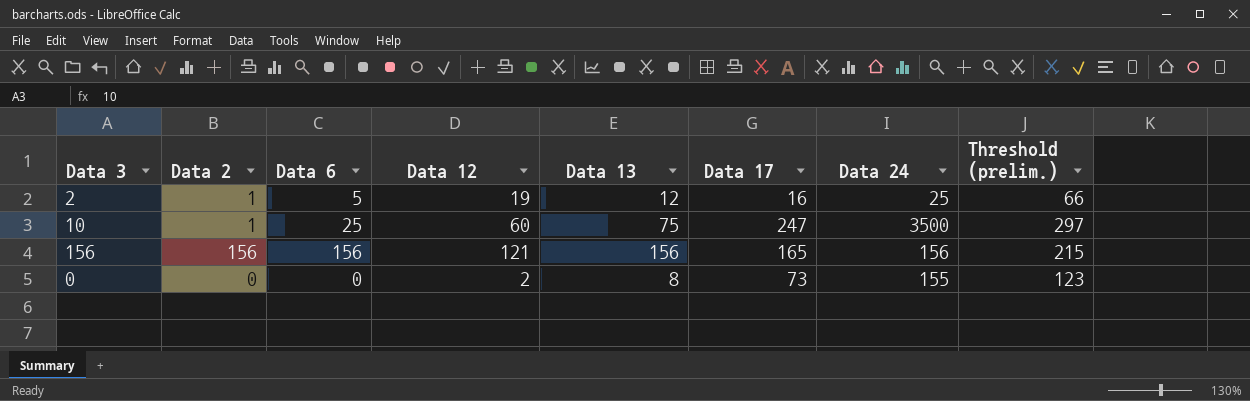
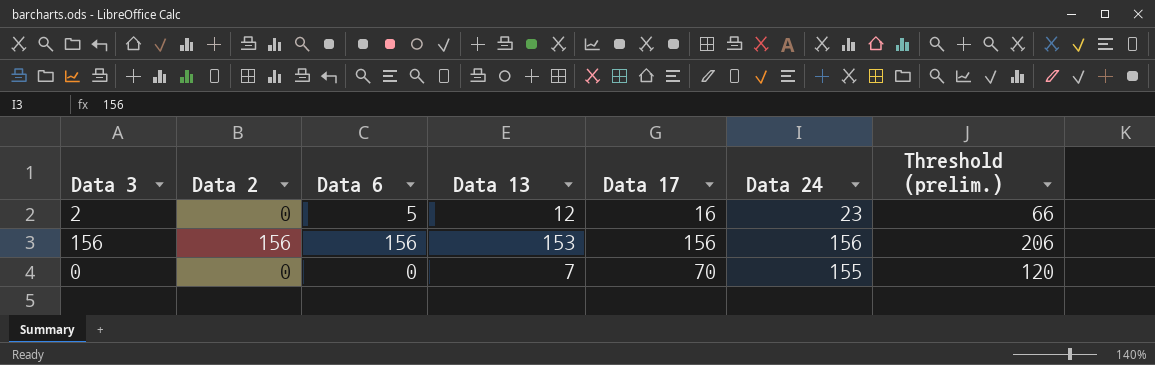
column Data 12 | position: 4 -> none
row 10: 1 | 25 | 60 | 75 | 247 | 3500 | 297 -> none
2 | Data 2: 1 -> 0
2 | Data 24: 25 -> 23
156 | Data 13: 156 -> 153
156 | Data 17: 165 -> 156
156 | Threshold (prelim.): 215 -> 206
0 | Data 13: 8 -> 7
0 | Data 17: 73 -> 70
0 | Threshold (prelim.): 123 -> 120

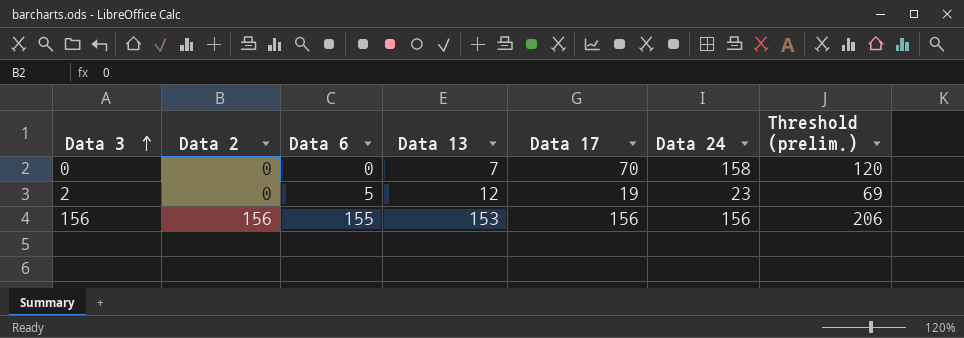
row order: none -> Data 3 ascending
0 | Data 24: 155 -> 158
2 | Data 17: 16 -> 19
2 | Threshold (prelim.): 66 -> 69
156 | Data 6: 156 -> 155

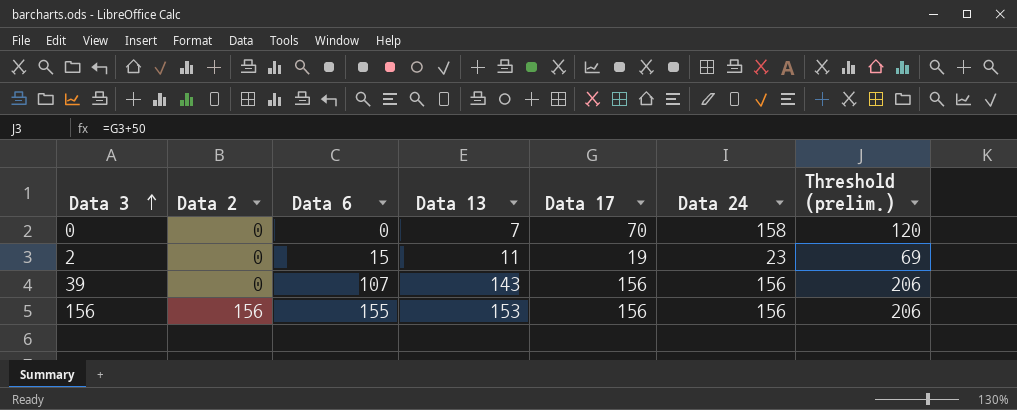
2 | Data 6: 5 -> 15
2 | Data 13: 12 -> 11
row 39: none -> 0 | 107 | 143 | 156 | 156 | 206

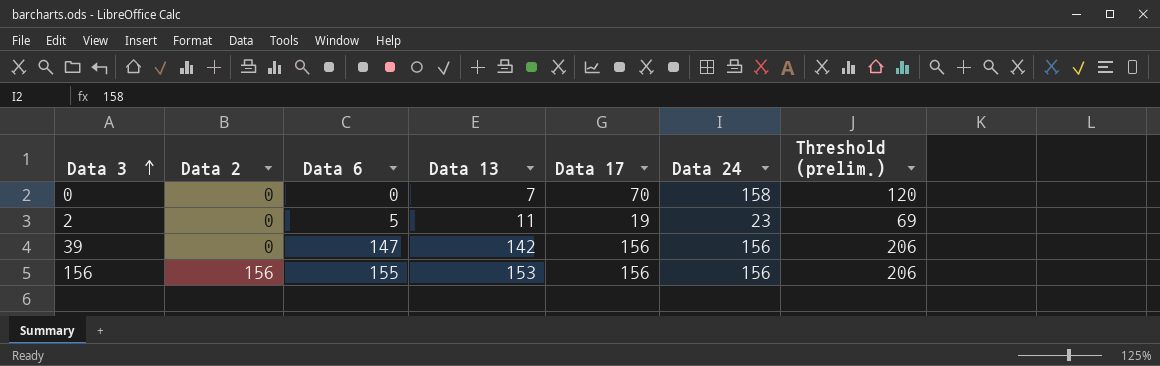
2 | Data 6: 15 -> 5
39 | Data 6: 107 -> 147
39 | Data 13: 143 -> 142

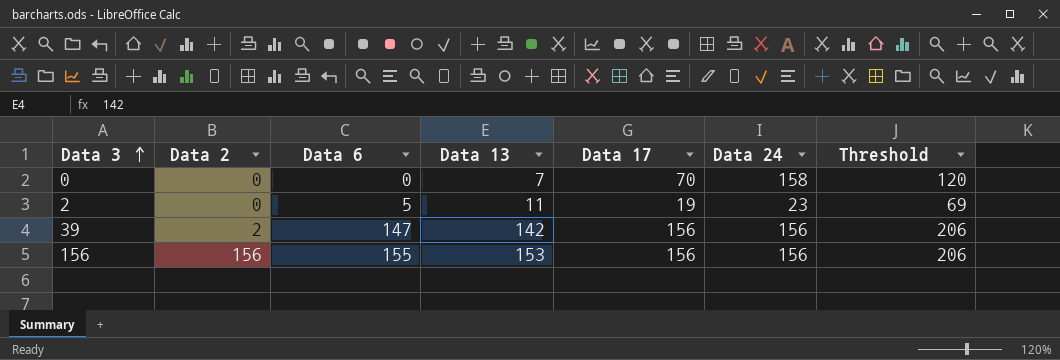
column name: Threshold (prelim.) -> Threshold
39 | Data 2: 0 -> 2

